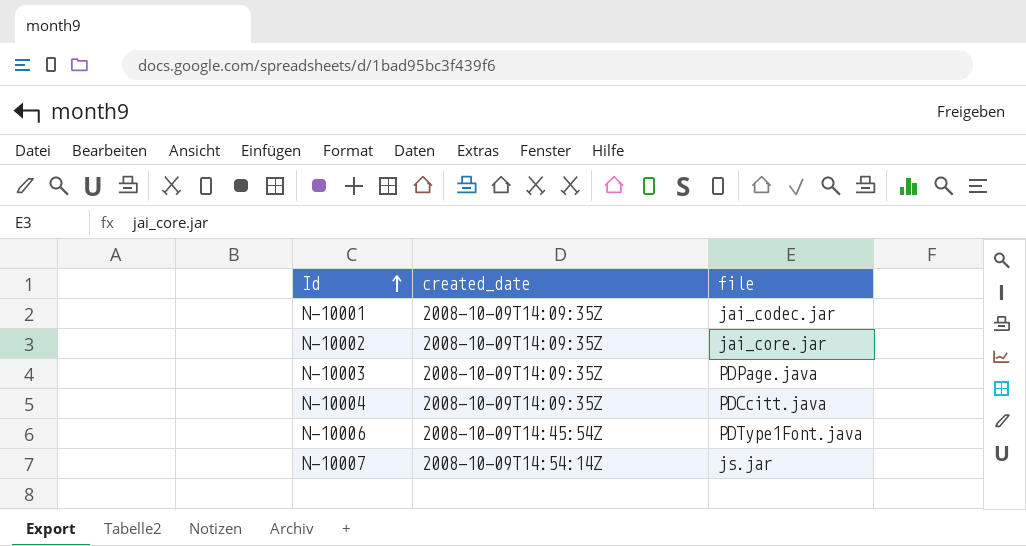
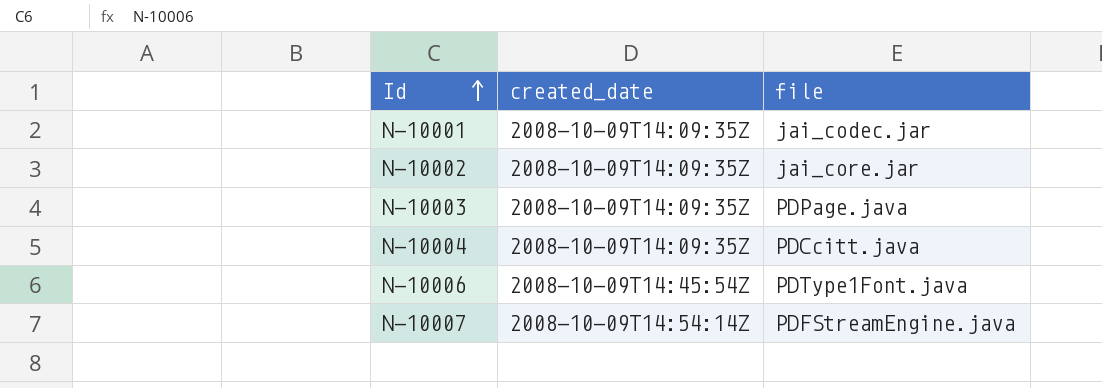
N-10007 | file: js.jar -> PDFStreamEngine.java

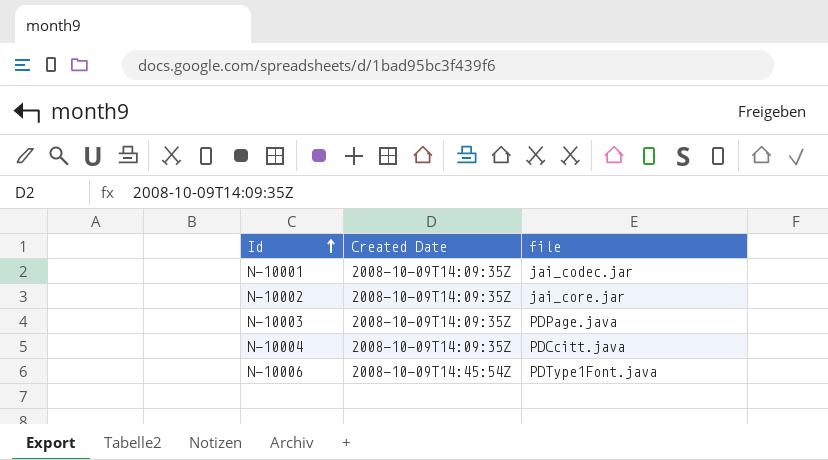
column name: created_date -> Created Date
row N-10007: 2008-10-09T14:54:14Z | PDFStreamEngine.java -> none

